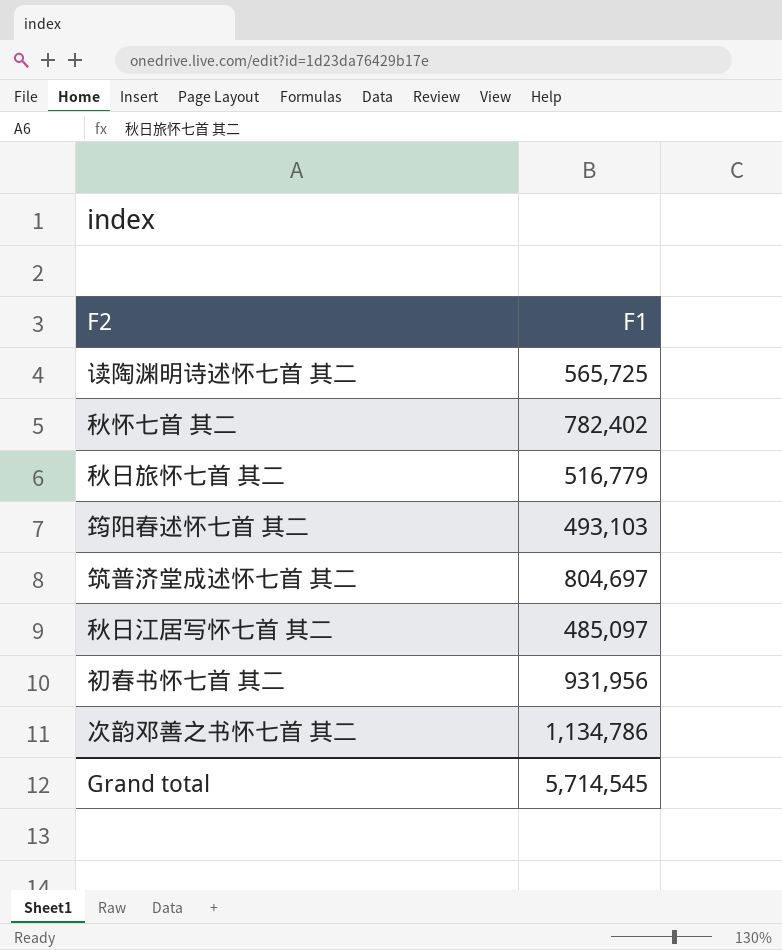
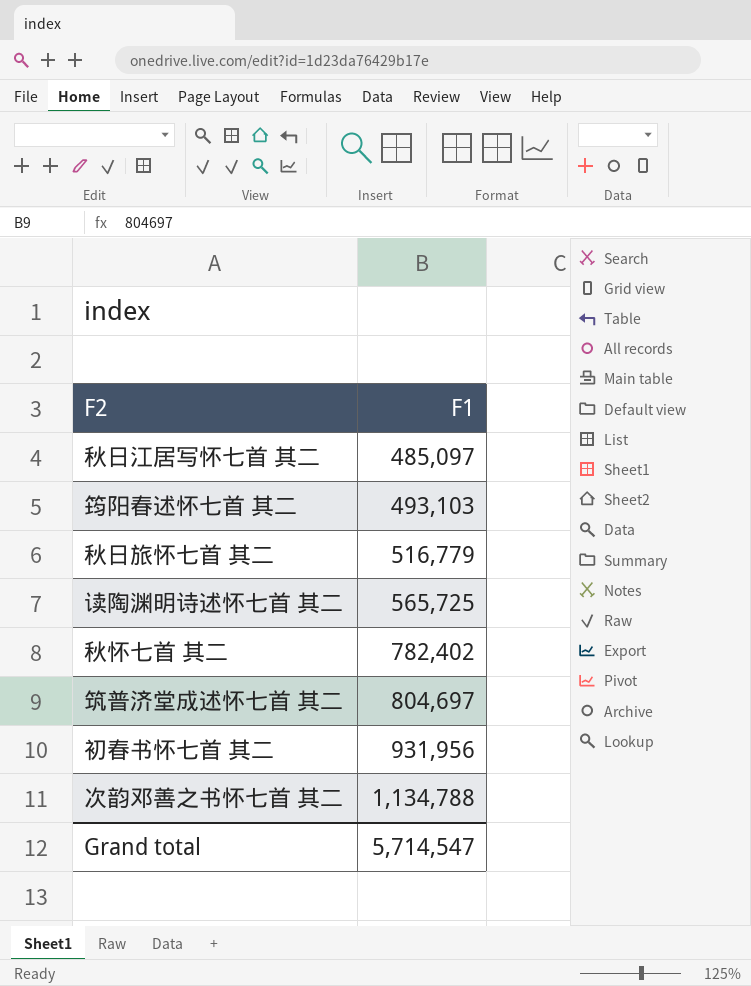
row order: none -> F1 ascending
次韵邓善之书怀七首 其二 | F1: 1,134,786 -> 1,134,788
Grand total | F1: 5,714,545 -> 5,714,547

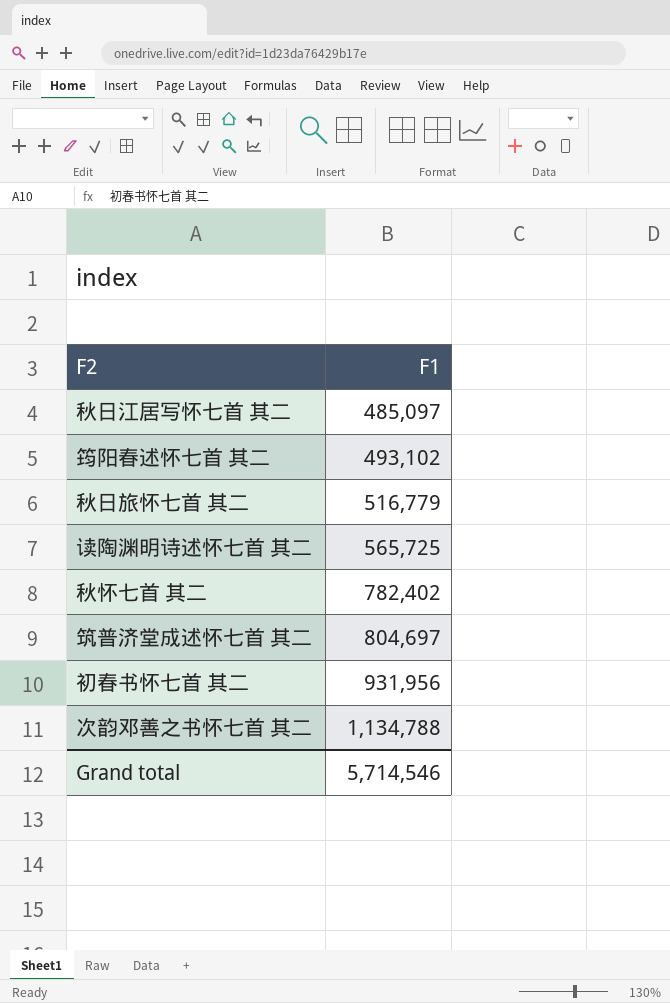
筠阳春述怀七首 其二 | F1: 493,103 -> 493,102
Grand total | F1: 5,714,547 -> 5,714,546

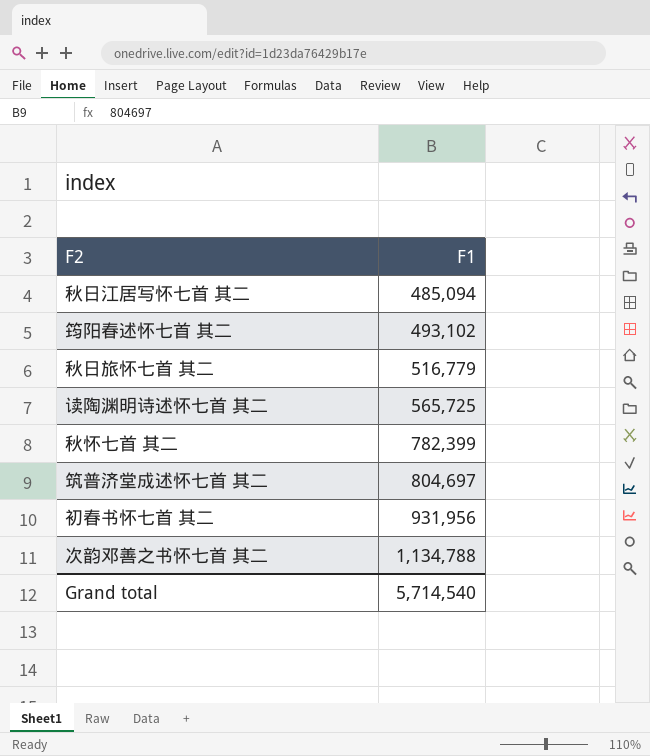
秋日江居写怀七首 其二 | F1: 485,097 -> 485,094
秋怀七首 其二 | F1: 782,402 -> 782,399
Grand total | F1: 5,714,546 -> 5,714,540

